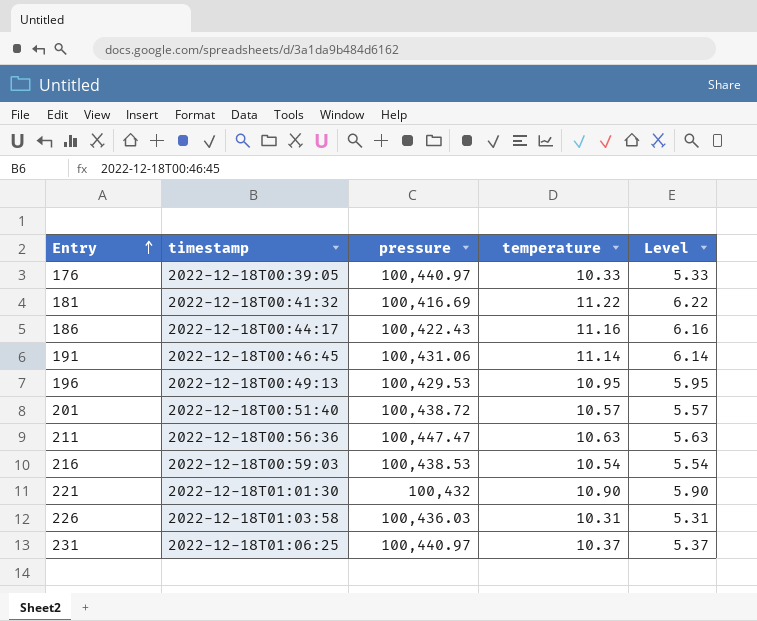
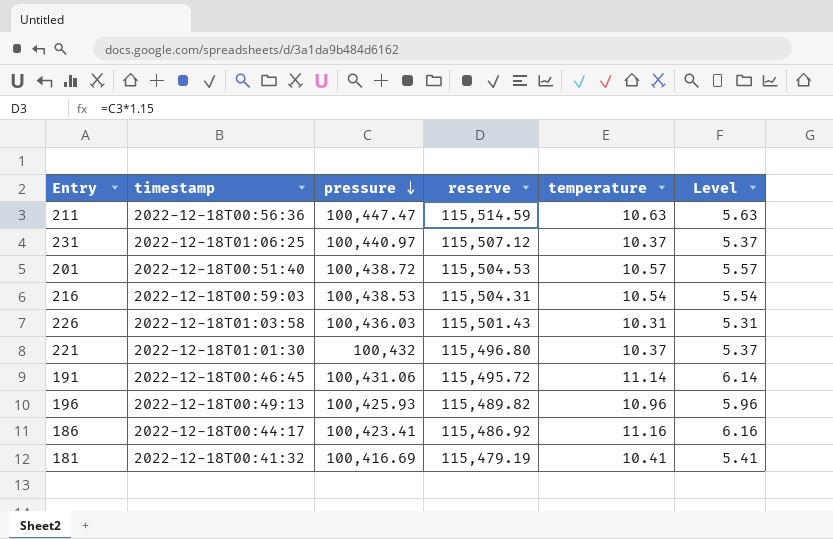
row order: Entry ascending -> pressure descending
column reserve | formula: none -> [pressure] * 1.15
row 176: 2022-12-18T00:39:05 | 100,440.97 | 10.33 | 5.33 -> none
221 | temperature: 10.90 -> 10.37
221 | Level: 5.90 -> 5.37
196 | pressure: 100,429.53 -> 100,425.93
196 | temperature: 10.95 -> 10.96
196 | Level: 5.95 -> 5.96
186 | pressure: 100,422.43 -> 100,423.41
181 | temperature: 11.22 -> 10.41
181 | Level: 6.22 -> 5.41

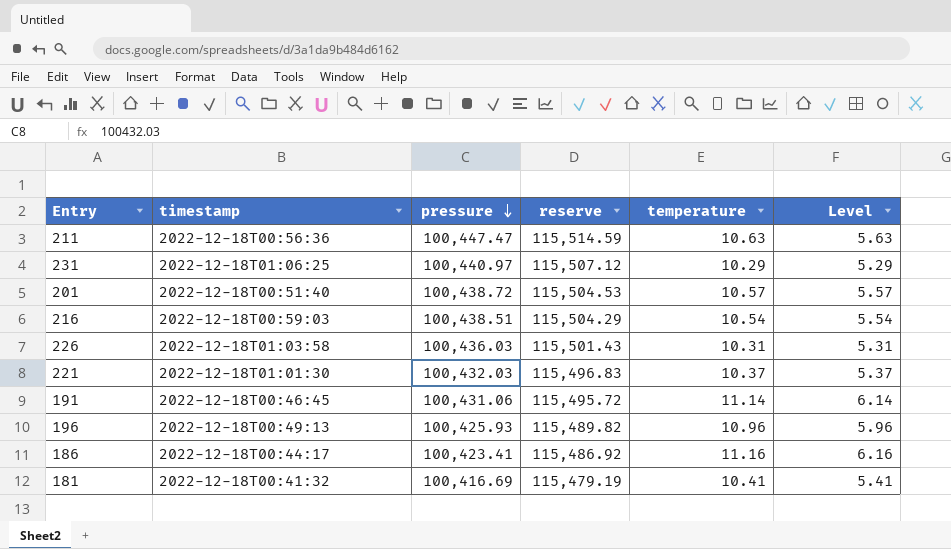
231 | temperature: 10.37 -> 10.29
231 | Level: 5.37 -> 5.29
216 | pressure: 100,438.53 -> 100,438.51
216 | reserve: 115,504.31 -> 115,504.29
221 | pressure: 100,432 -> 100,432.03
221 | reserve: 115,496.80 -> 115,496.83

